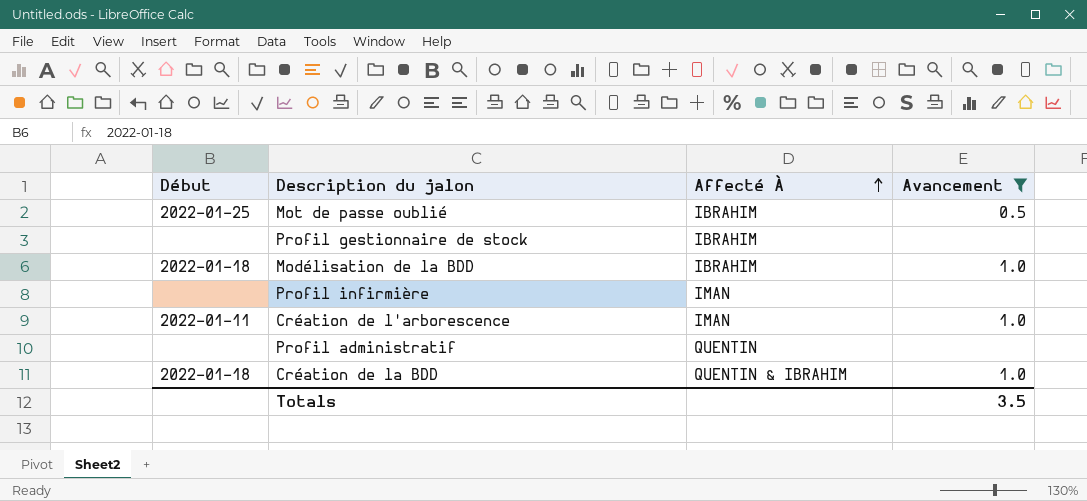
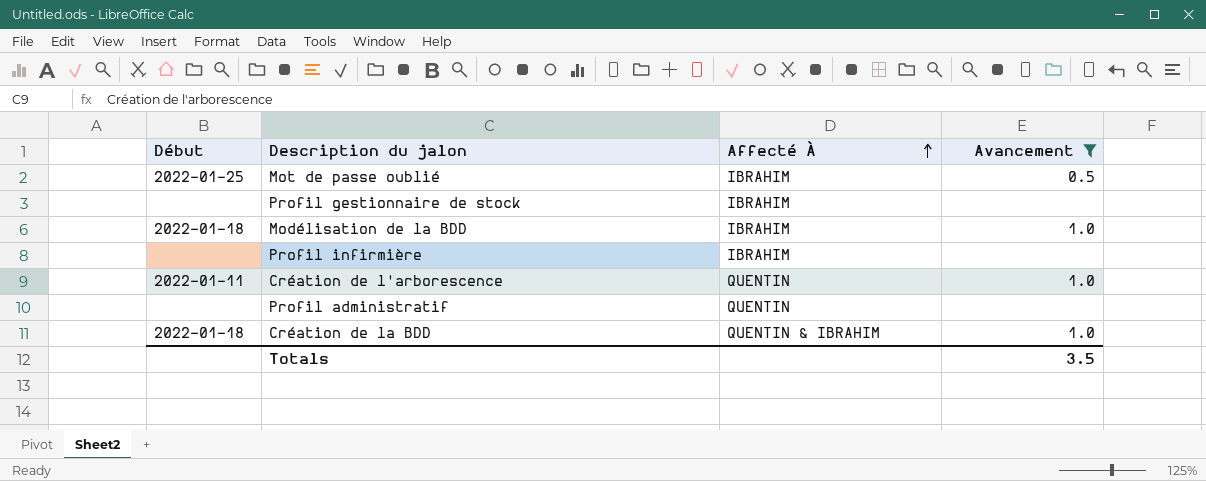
Profil infirmière | Affecté À: IMAN -> IBRAHIM
Création de l'arborescence | Affecté À: IMAN -> QUENTIN

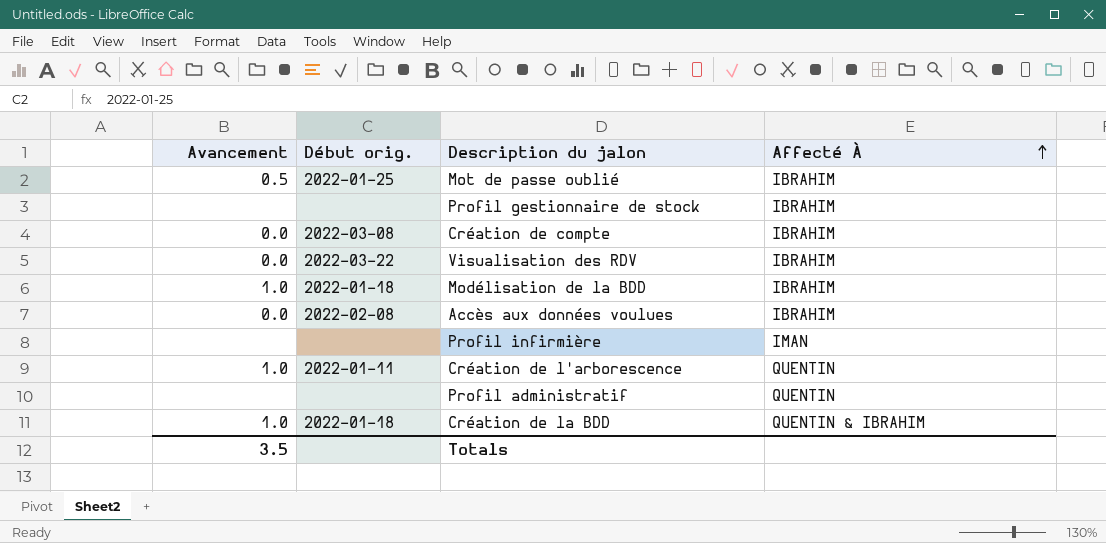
filter: Avancement != 0.0 -> none
column Avancement | position: 4 -> 1
column name: Début -> Début orig.
Profil infirmière | Affecté À: IBRAHIM -> IMAN

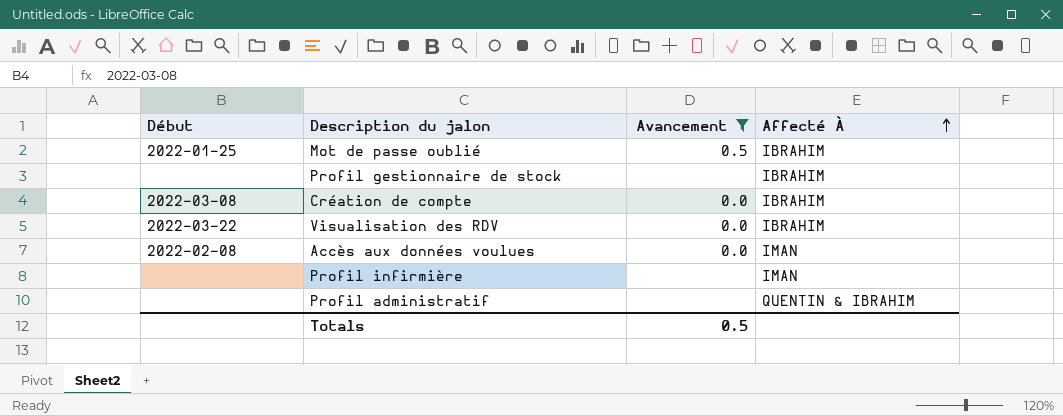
filter: none -> Avancement != 1.0
column name: Début orig. -> Début
column Avancement | position: 1 -> 3
Accès aux données voulues | Affecté À: IBRAHIM -> IMAN
Profil administratif | Affecté À: QUENTIN -> QUENTIN & IBRAHIM
Totals | Avancement: 3.5 -> 0.5

